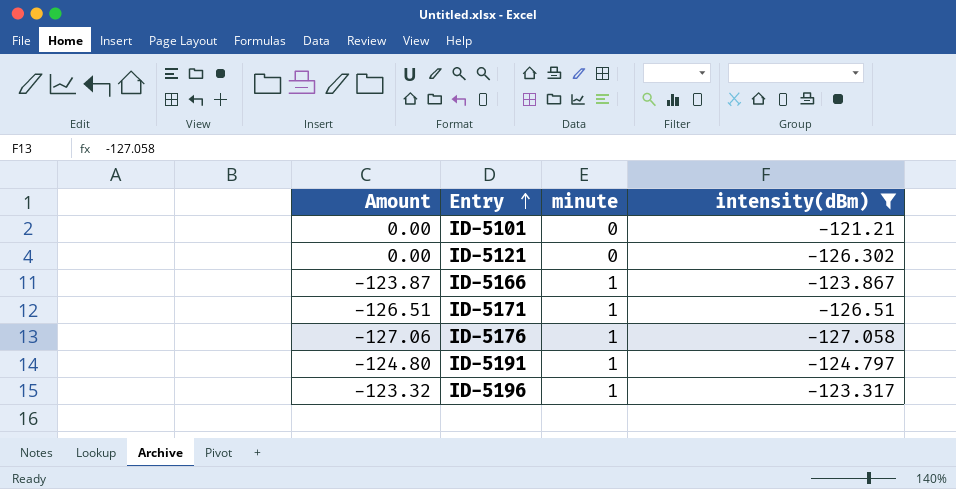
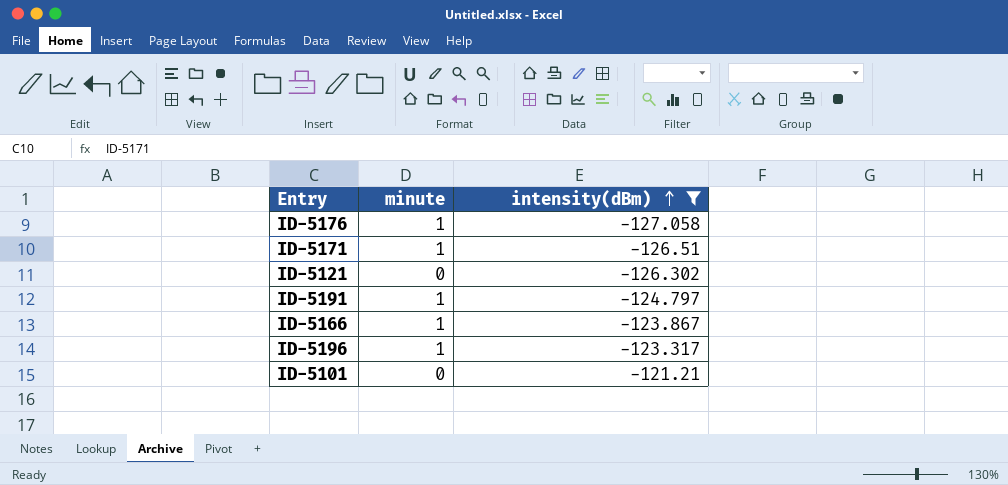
row order: Entry ascending -> intensity(dBm) ascending
column Amount | formula: [minute] * [intensity(dBm)] -> none

